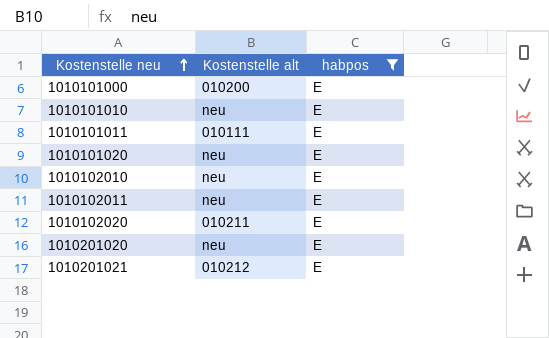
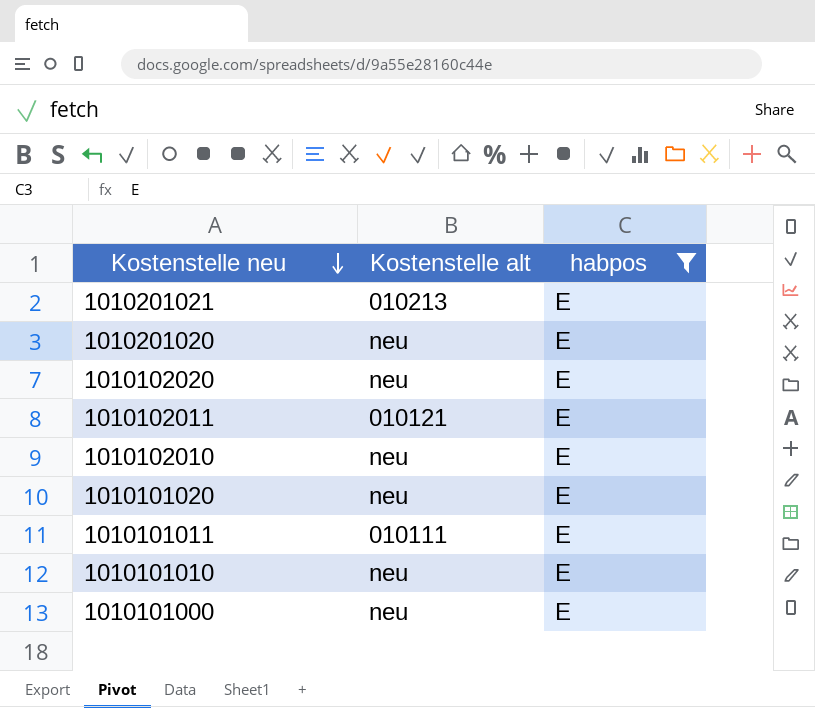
row order: Kostenstelle neu ascending -> Kostenstelle neu descending
1010201021 | Kostenstelle alt: 010212 -> 010213
1010102020 | Kostenstelle alt: 010211 -> neu
1010102011 | Kostenstelle alt: neu -> 010121
1010101000 | Kostenstelle alt: 010200 -> neu

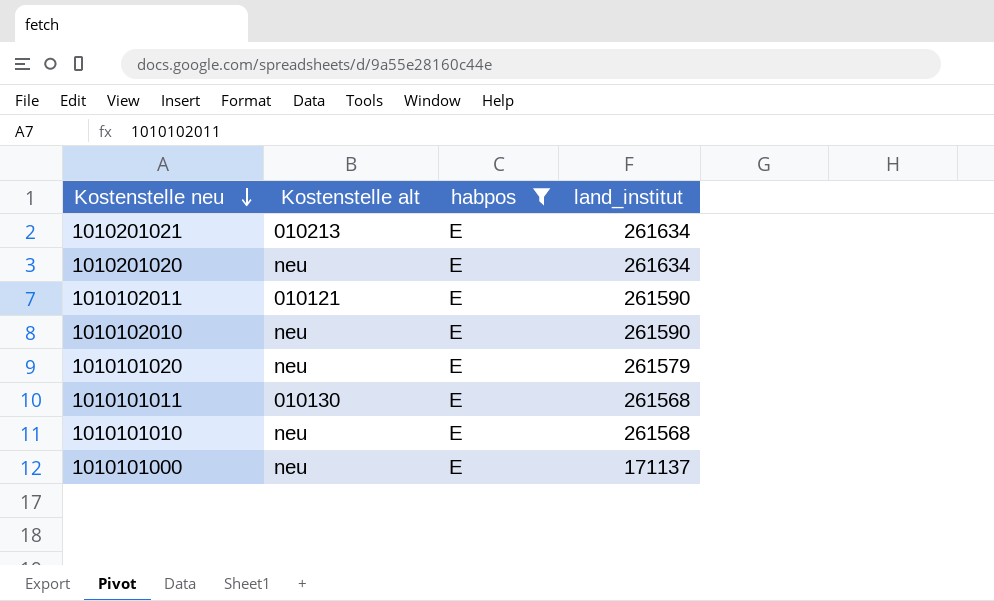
column land_institut | position: none -> 4
row 1010102020: neu | E -> none
1010101011 | Kostenstelle alt: 010111 -> 010130

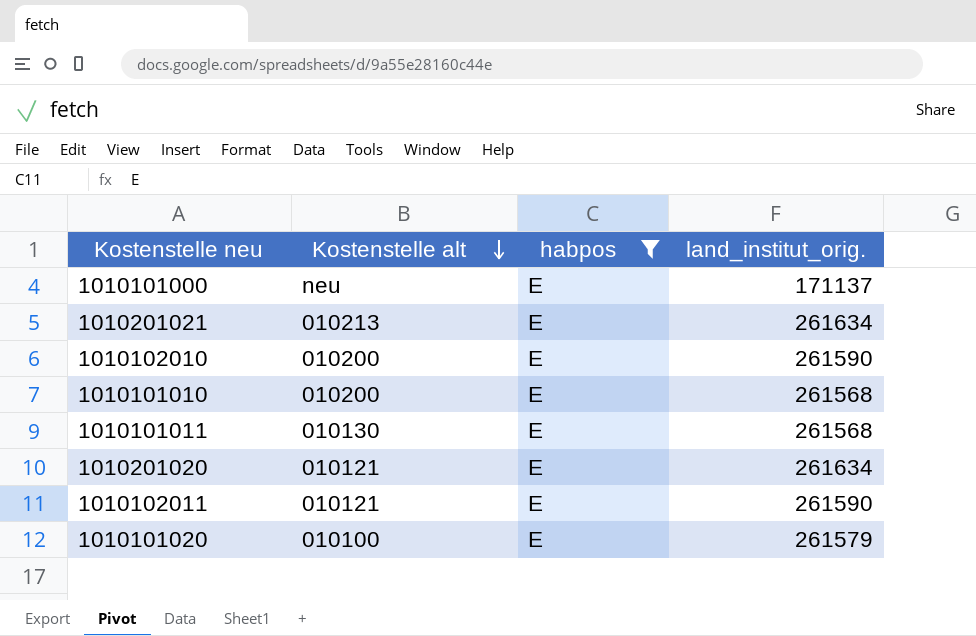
row order: Kostenstelle neu descending -> Kostenstelle alt descending
column name: land_institut -> land_institut_orig.
1010102010 | Kostenstelle alt: neu -> 010200
1010101010 | Kostenstelle alt: neu -> 010200
1010201020 | Kostenstelle alt: neu -> 010121
1010101020 | Kostenstelle alt: neu -> 010100

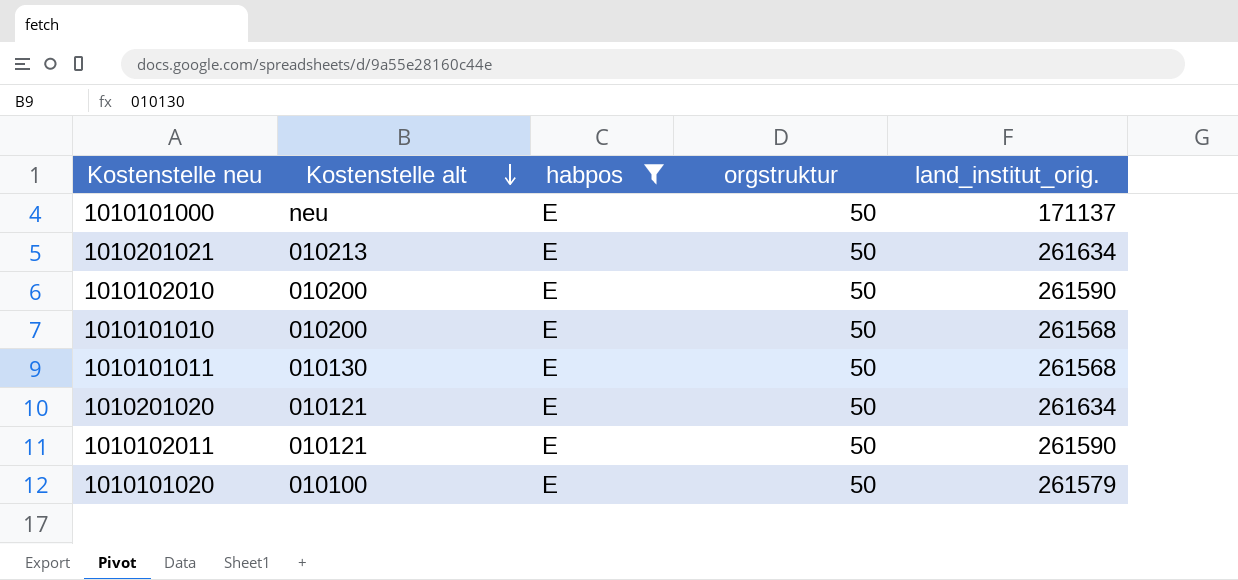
column orgstruktur | position: none -> 4

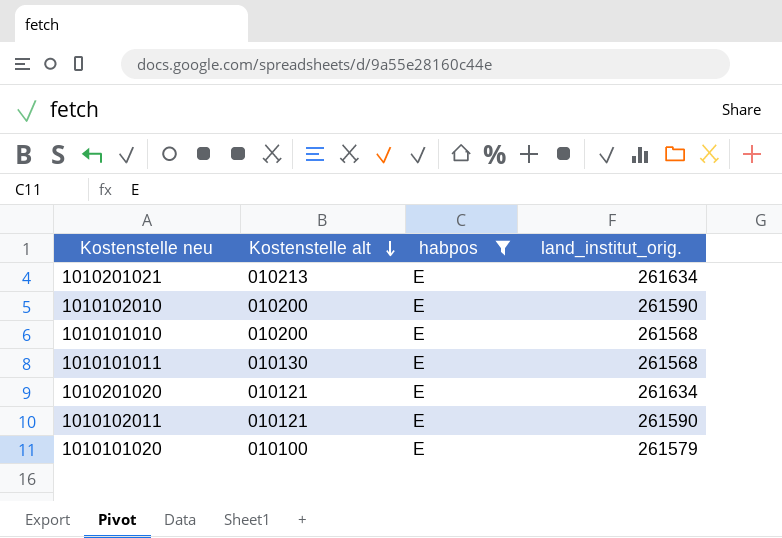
column orgstruktur | position: 4 -> none
row 1010101000: neu | E | 50 | 171137 -> none

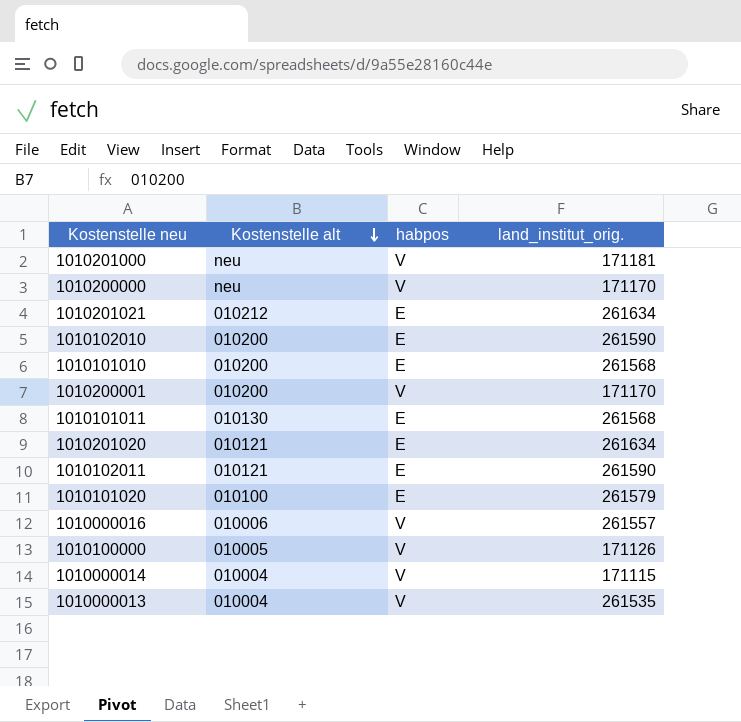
filter: habpos = E -> none
1010201021 | Kostenstelle alt: 010213 -> 010212

